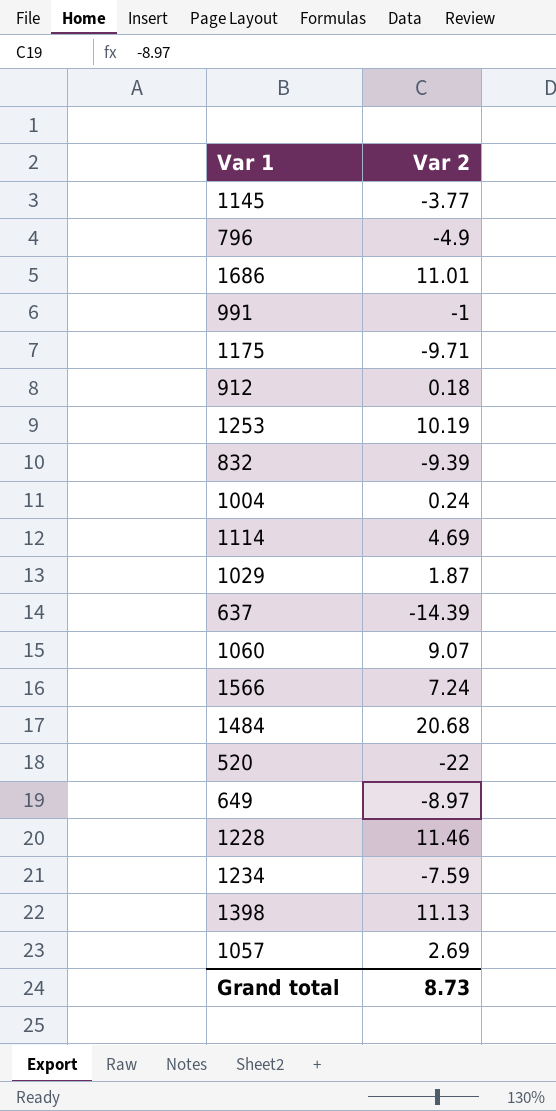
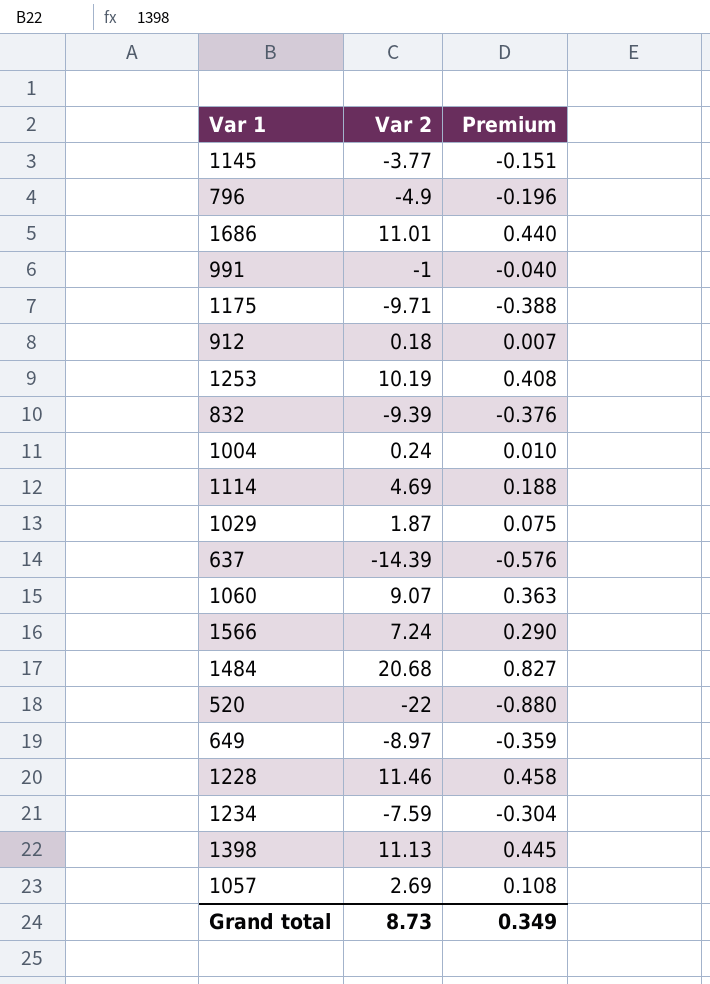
column Premium | formula: none -> [Var 2] * 0.04

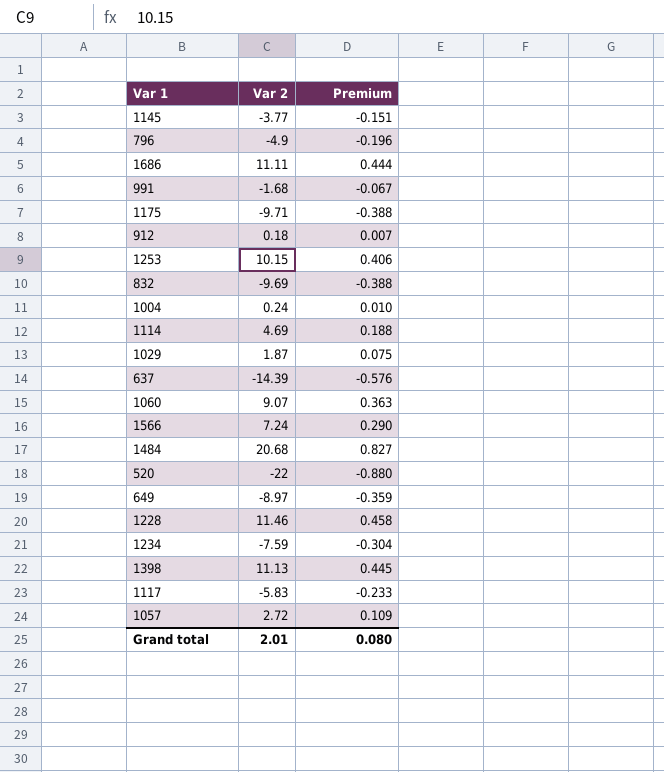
1686 | Var 2: 11.01 -> 11.11
1686 | Premium: 0.440 -> 0.444
991 | Var 2: -1 -> -1.68
991 | Premium: -0.040 -> -0.067
1253 | Var 2: 10.19 -> 10.15
1253 | Premium: 0.408 -> 0.406
832 | Var 2: -9.39 -> -9.69
832 | Premium: -0.376 -> -0.388
row 1117: none -> -5.83 | -0.233
1057 | Var 2: 2.69 -> 2.72
1057 | Premium: 0.108 -> 0.109
Grand total | Var 2: 8.73 -> 2.01
Grand total | Premium: 0.349 -> 0.080

